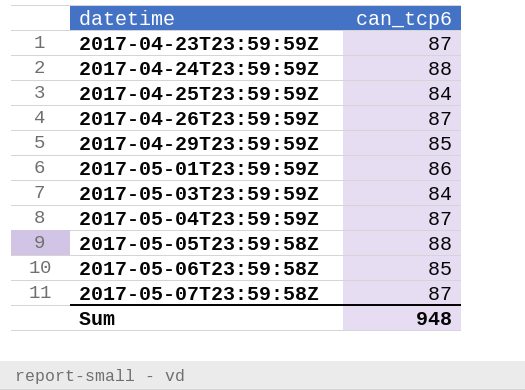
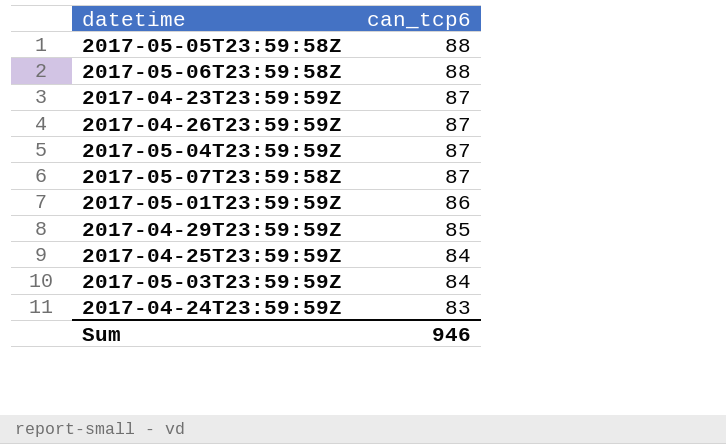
row order: datetime ascending -> can_tcp6 descending
2017-05-06T23:59:58Z | can_tcp6: 85 -> 88
2017-04-24T23:59:59Z | can_tcp6: 88 -> 83
Sum | can_tcp6: 948 -> 946

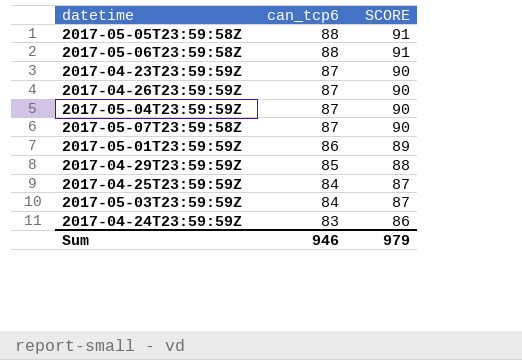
column SCORE | formula: none -> [can_tcp6] + 3

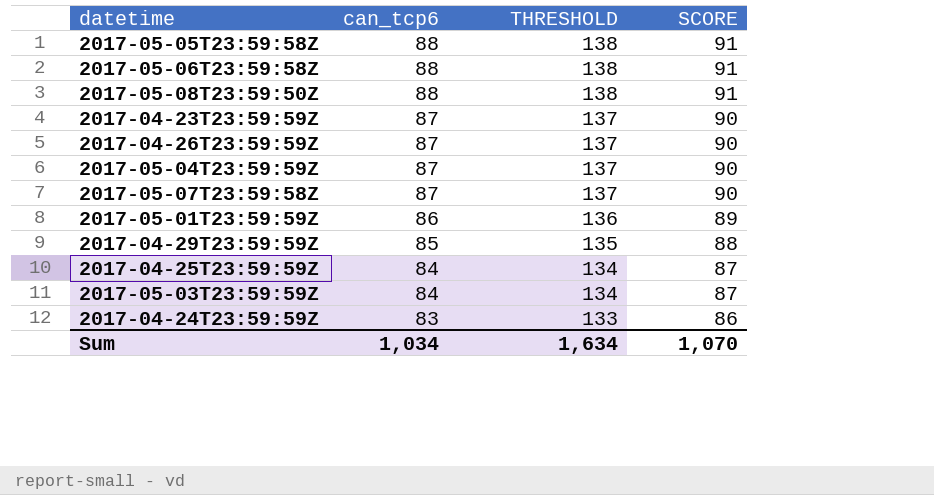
column THRESHOLD | formula: none -> [can_tcp6] + 50
row 2017-05-08T23:59:50Z: none -> 88 | 138 | 91
Sum | can_tcp6: 946 -> 1,034
Sum | SCORE: 979 -> 1,070

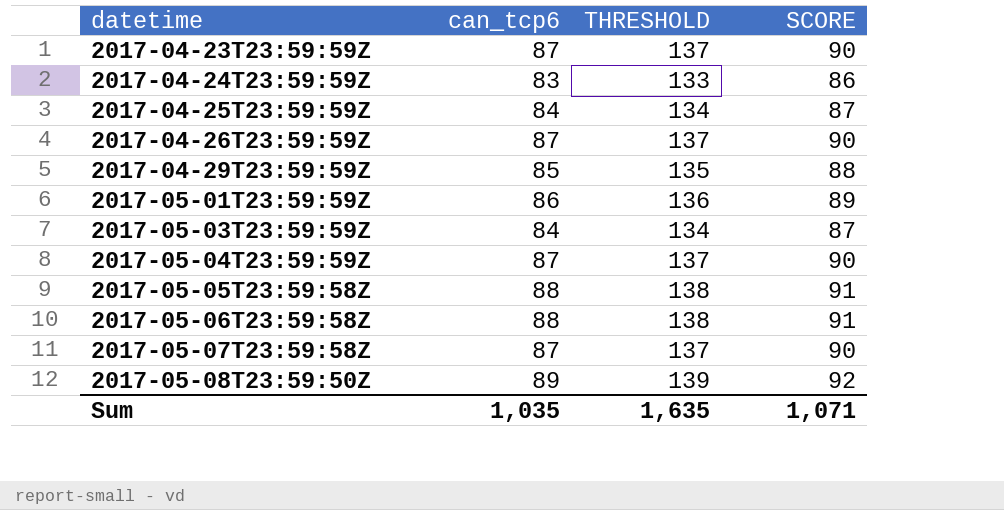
row order: can_tcp6 descending -> datetime ascending
2017-05-08T23:59:50Z | can_tcp6: 88 -> 89
2017-05-08T23:59:50Z | THRESHOLD: 138 -> 139
2017-05-08T23:59:50Z | SCORE: 91 -> 92
Sum | can_tcp6: 1,034 -> 1,035
Sum | THRESHOLD: 1,634 -> 1,635
Sum | SCORE: 1,070 -> 1,071

